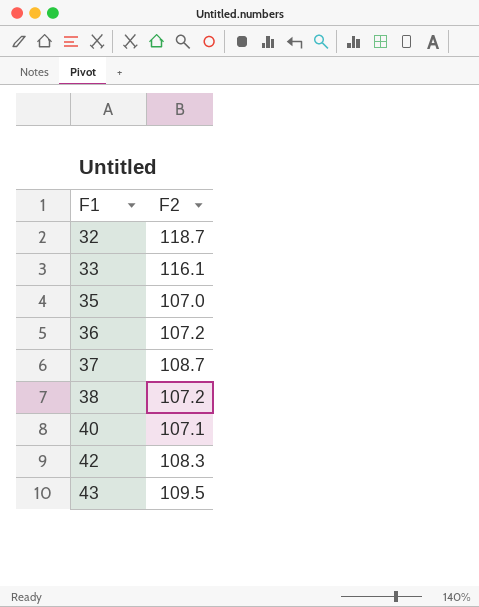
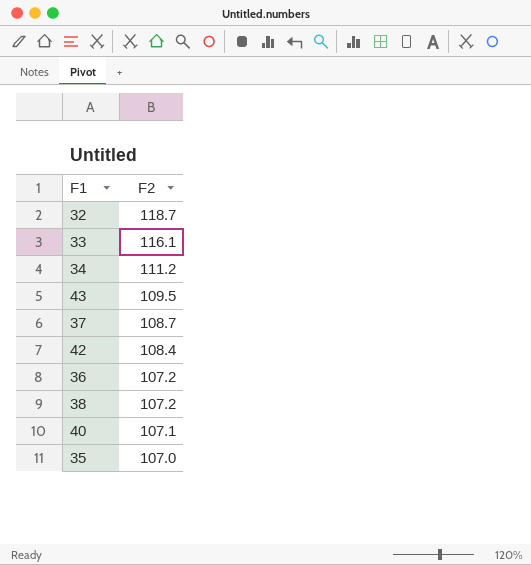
row order: F1 ascending -> F2 descending
row 34: none -> 111.2
42 | F2: 108.3 -> 108.4

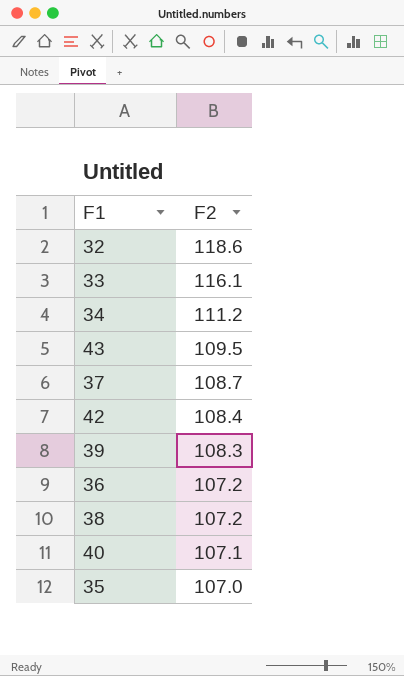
32 | F2: 118.7 -> 118.6
row 39: none -> 108.3

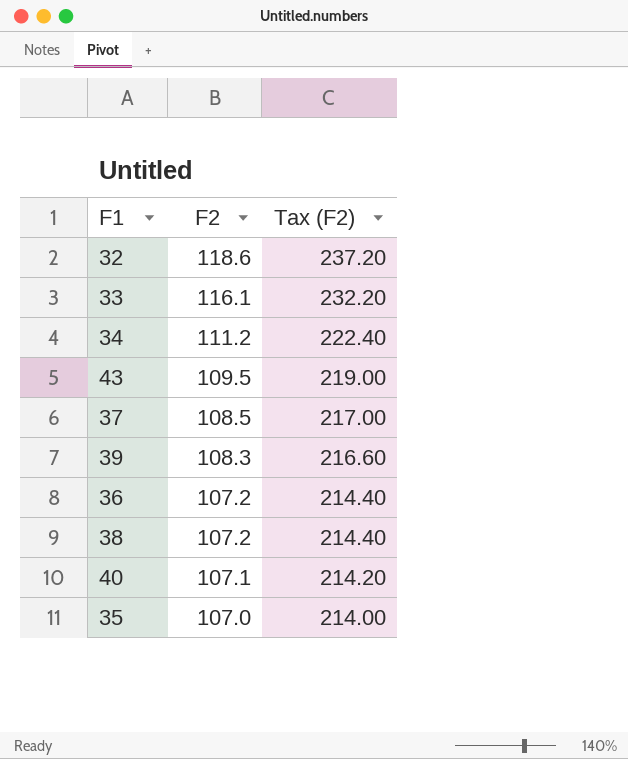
column Tax (F2) | formula: none -> [F2] * 2
row 42: 108.4 -> none
37 | F2: 108.7 -> 108.5

